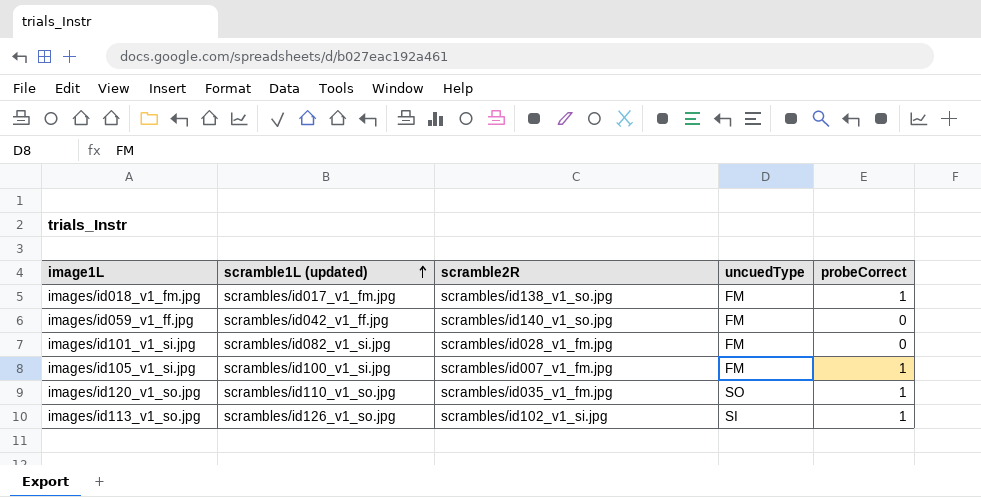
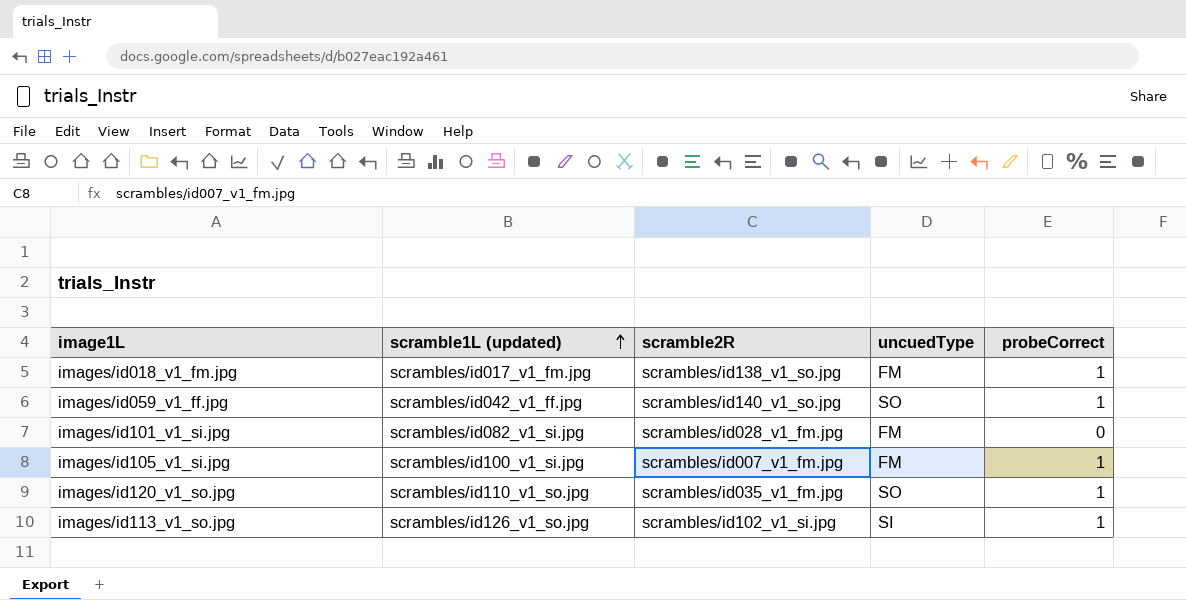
images/id059_v1_ff.jpg | uncuedType: FM -> SO
images/id059_v1_ff.jpg | probeCorrect: 0 -> 1

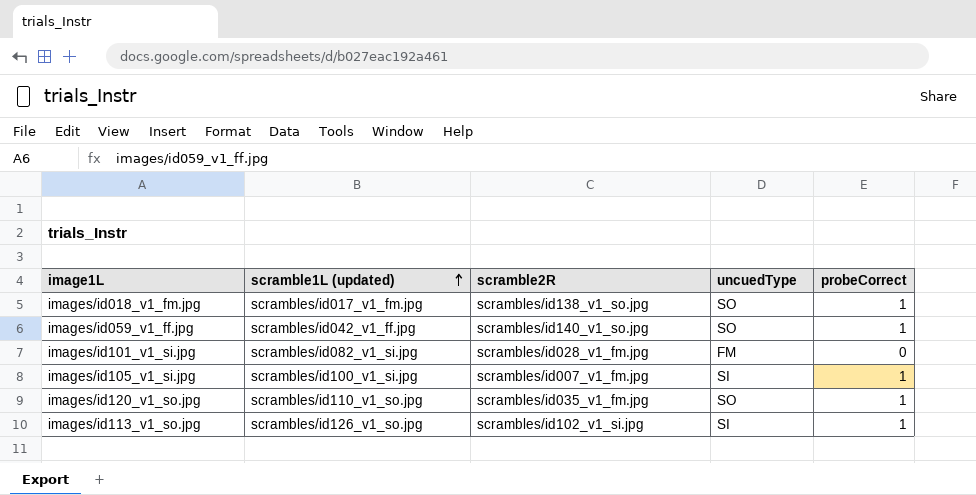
images/id018_v1_fm.jpg | uncuedType: FM -> SO
images/id105_v1_si.jpg | uncuedType: FM -> SI

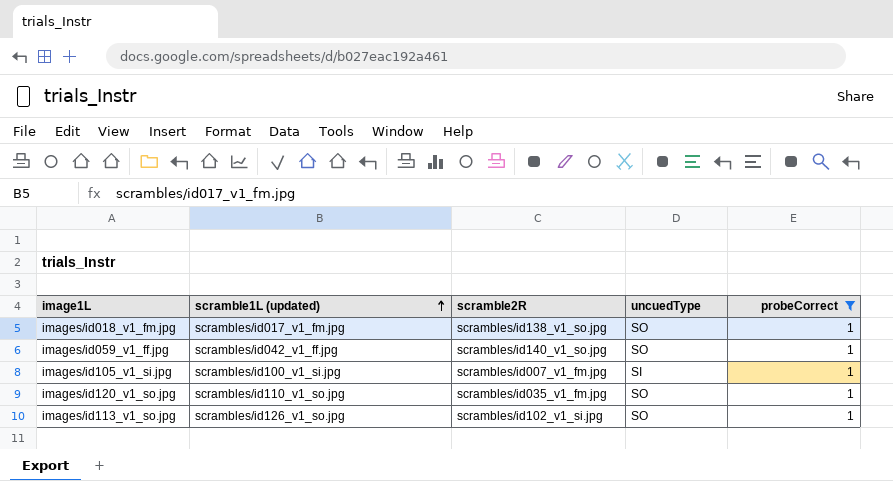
filter: none -> probeCorrect = 1
images/id113_v1_so.jpg | uncuedType: SI -> SO

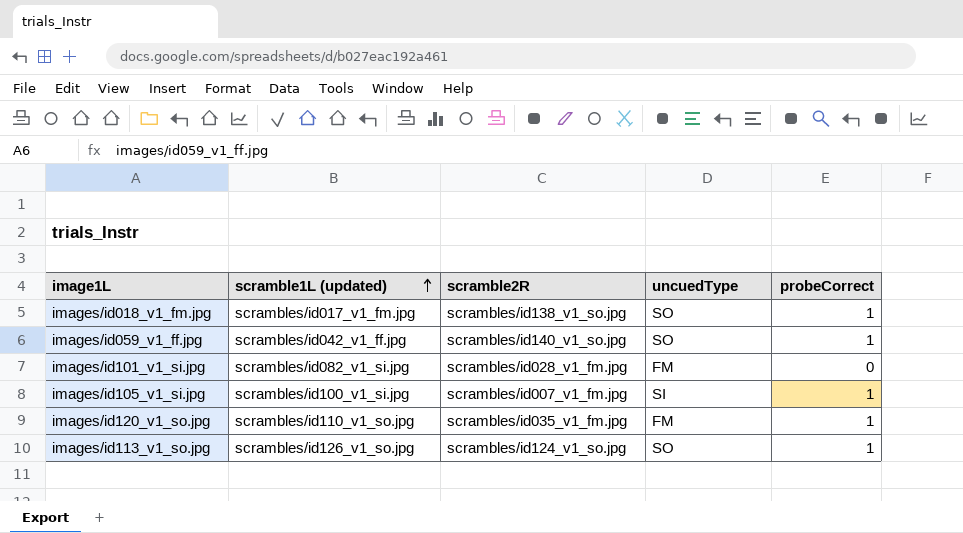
filter: probeCorrect = 1 -> none
images/id120_v1_so.jpg | uncuedType: SO -> FM
images/id113_v1_so.jpg | scramble2R: scrambles/id102_v1_si.jpg -> scrambles/id124_v1_so.jpg

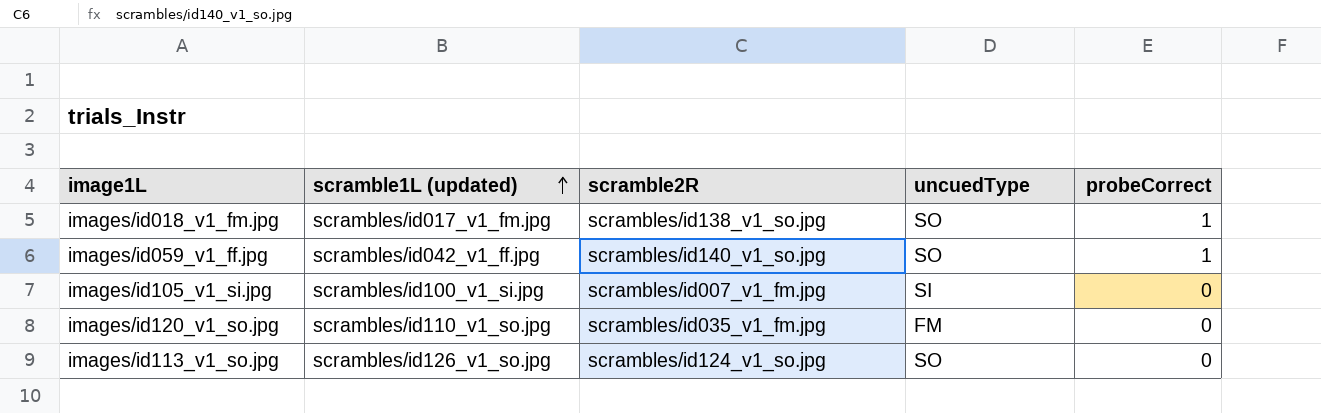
row images/id101_v1_si.jpg: scrambles/id082_v1_si.jpg | scrambles/id028_v1_fm.jpg | FM | 0 -> none
images/id105_v1_si.jpg | probeCorrect: 1 -> 0
images/id120_v1_so.jpg | probeCorrect: 1 -> 0
images/id113_v1_so.jpg | probeCorrect: 1 -> 0

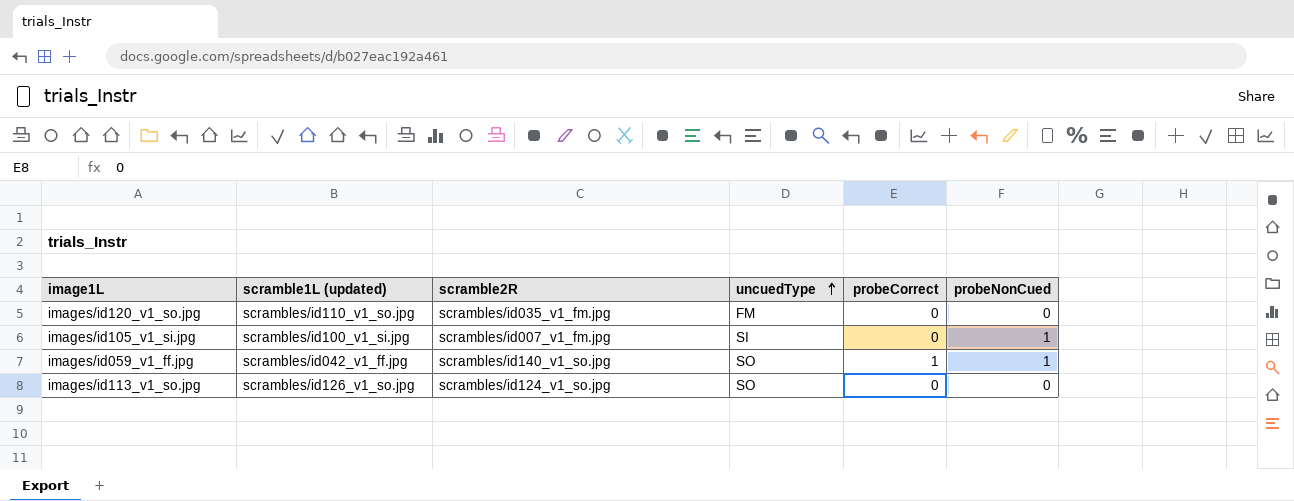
row order: scramble1L (updated) ascending -> uncuedType ascending
column probeNonCued | position: none -> 6
row images/id018_v1_fm.jpg: scrambles/id017_v1_fm.jpg | scrambles/id138_v1_so.jpg | SO | 1 -> none

